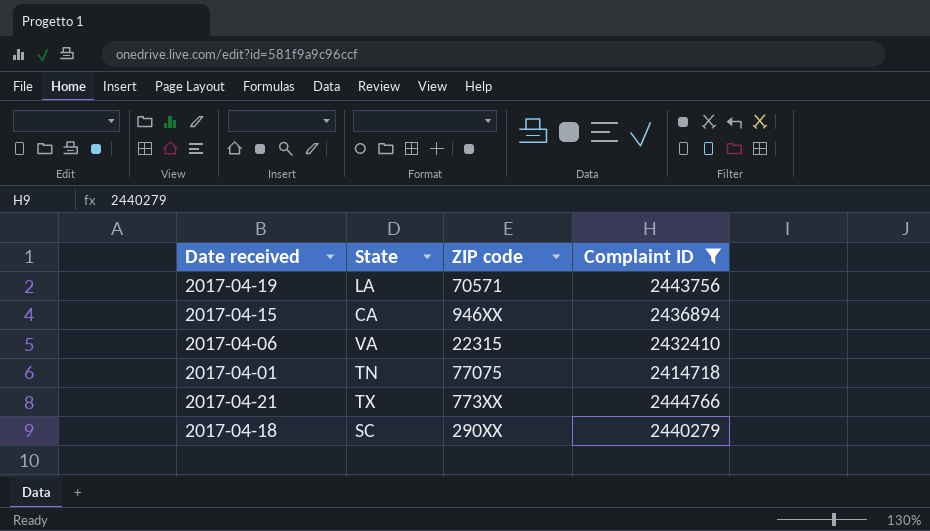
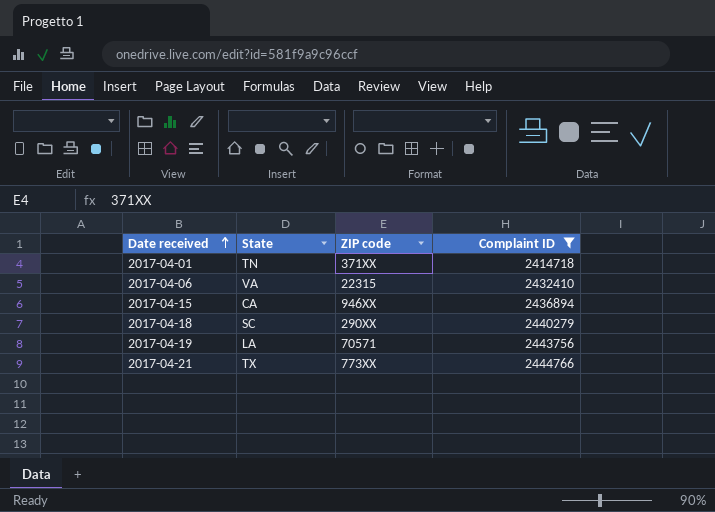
row order: none -> Date received ascending
2017-04-01 | ZIP code: 77075 -> 371XX

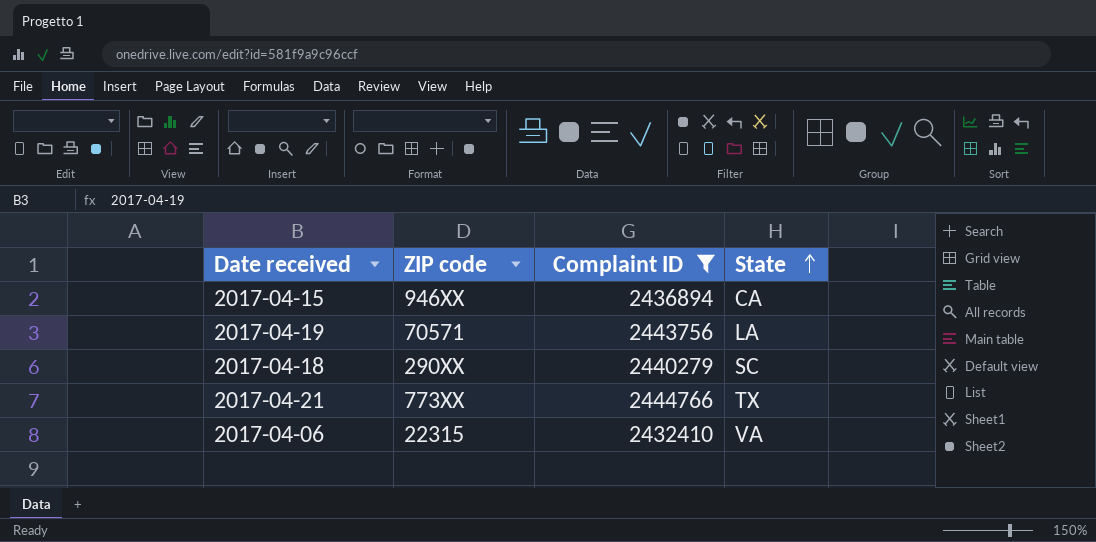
row order: Date received ascending -> State ascending
column State | position: 2 -> 4
row 2017-04-01: TN | 371XX | 2414718 -> none

